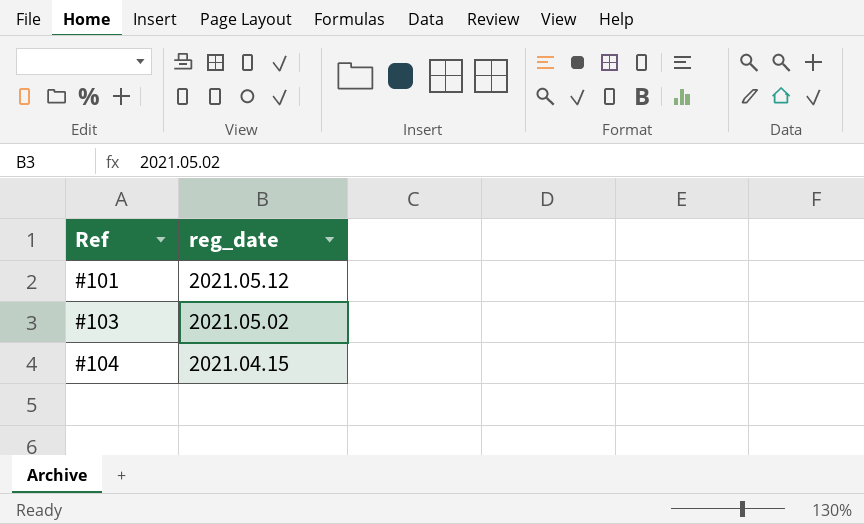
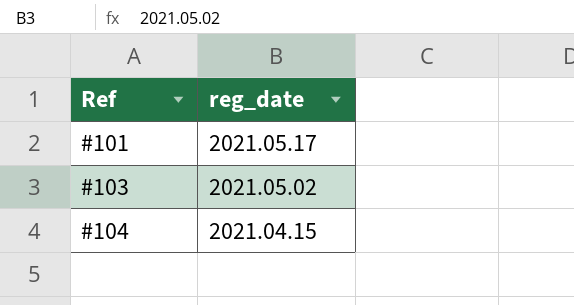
#101 | reg_date: 2021.05.12 -> 2021.05.17

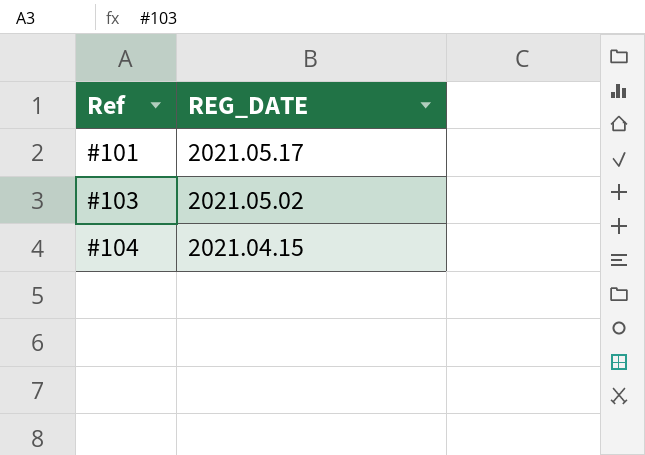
column name: reg_date -> REG_DATE

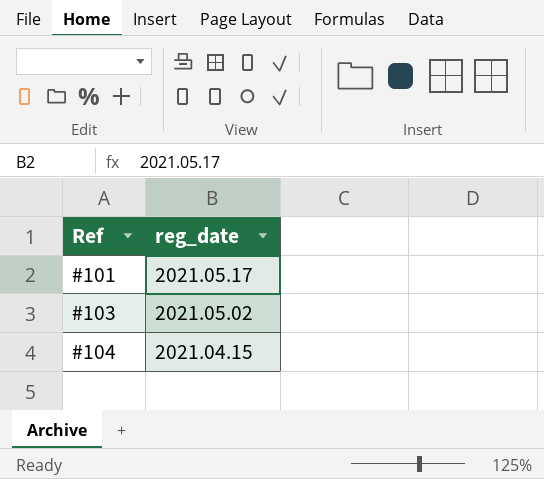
column name: REG_DATE -> reg_date

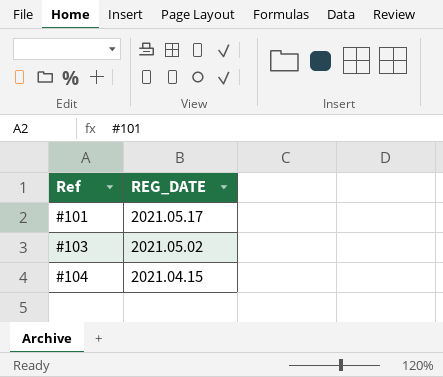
column name: reg_date -> REG_DATE

